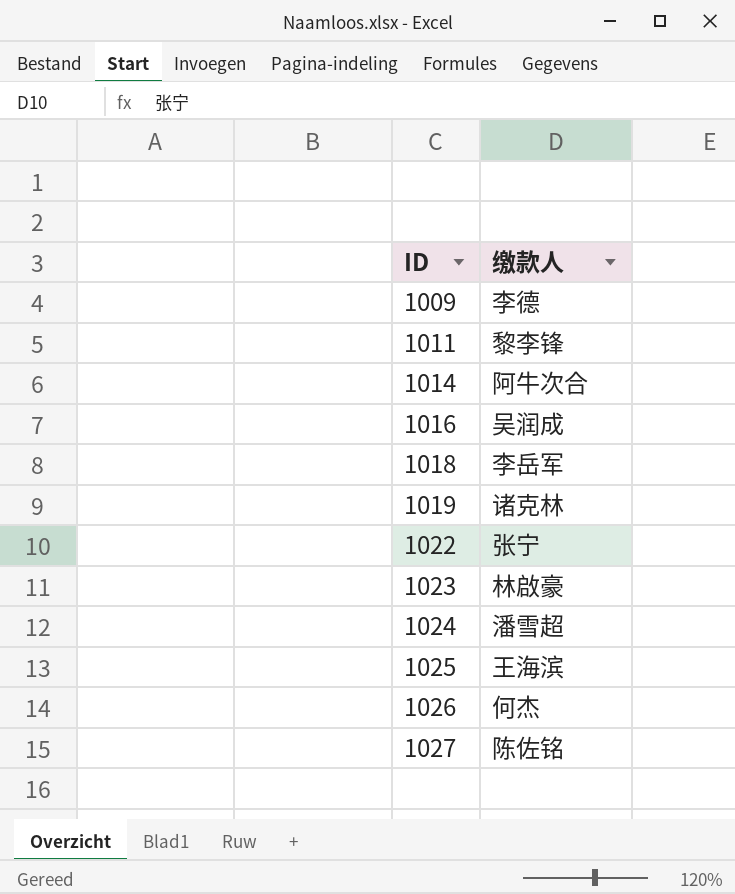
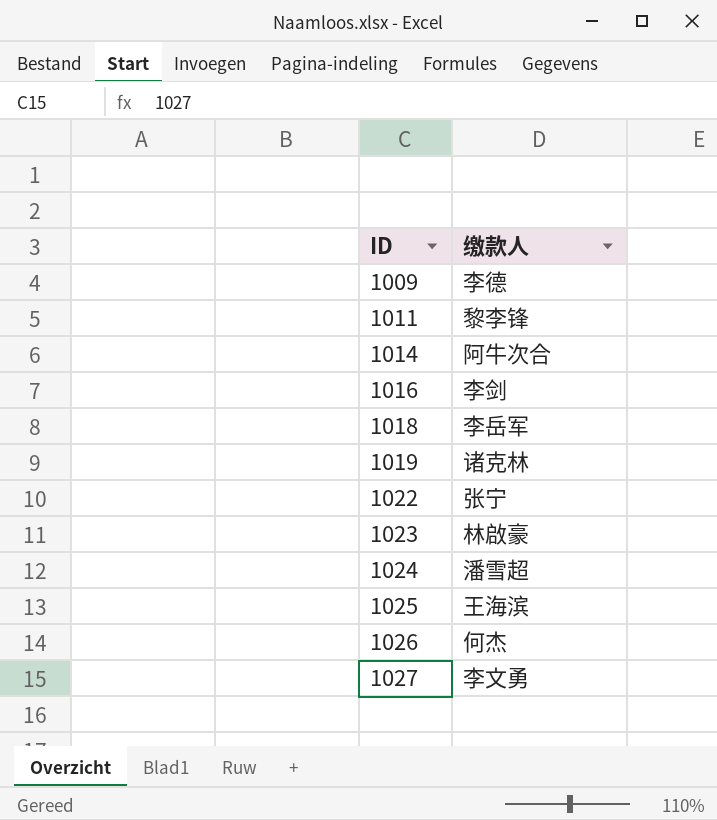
1016 | 缴款人: 吴润成 -> 李剑
1027 | 缴款人: 陈佐铭 -> 李文勇

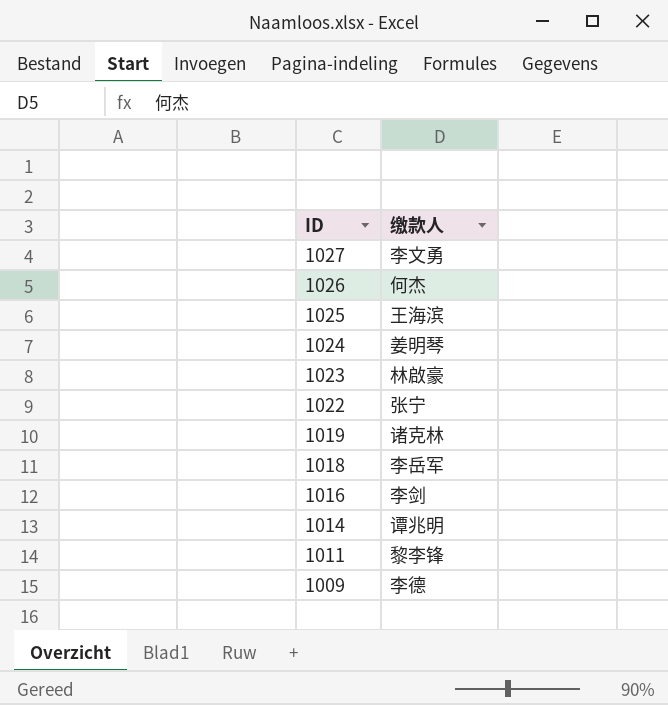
row order: ID ascending -> ID descending
1024 | 缴款人: 潘雪超 -> 姜明琴
1014 | 缴款人: 阿牛次合 -> 谭兆明

